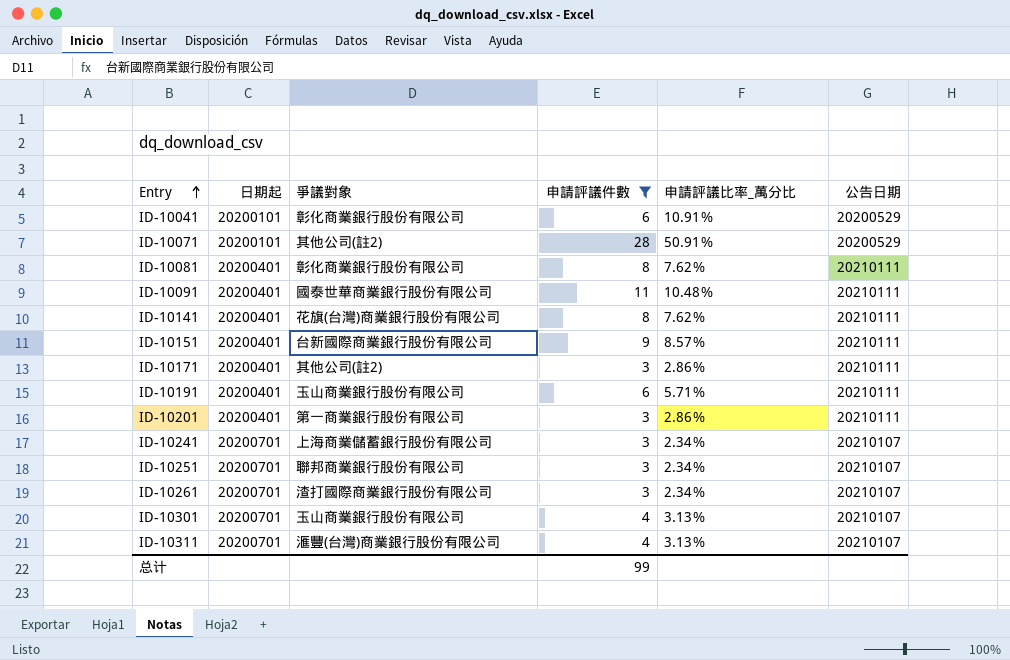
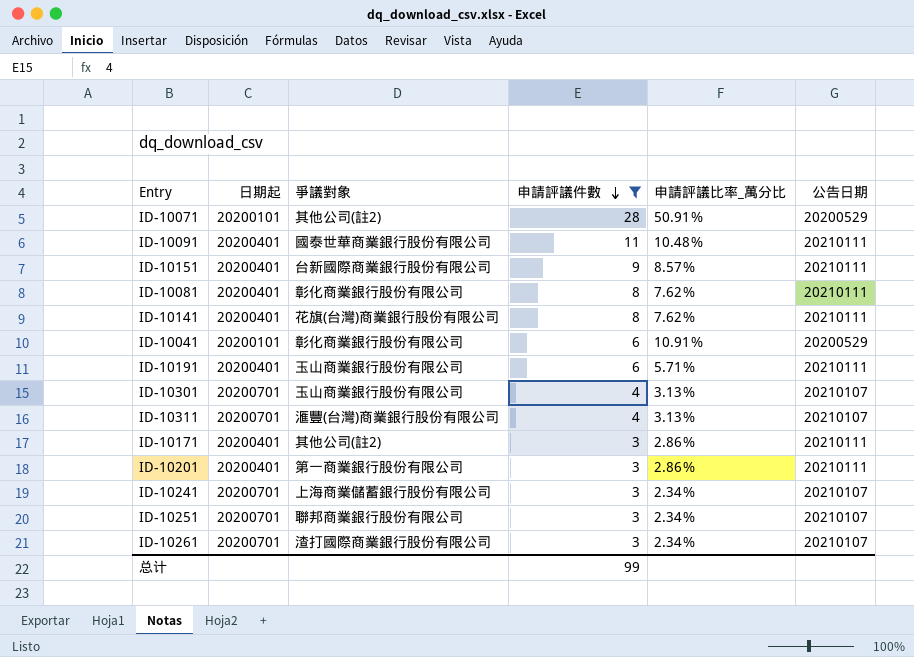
row order: Entry ascending -> 申請評議件數 descending

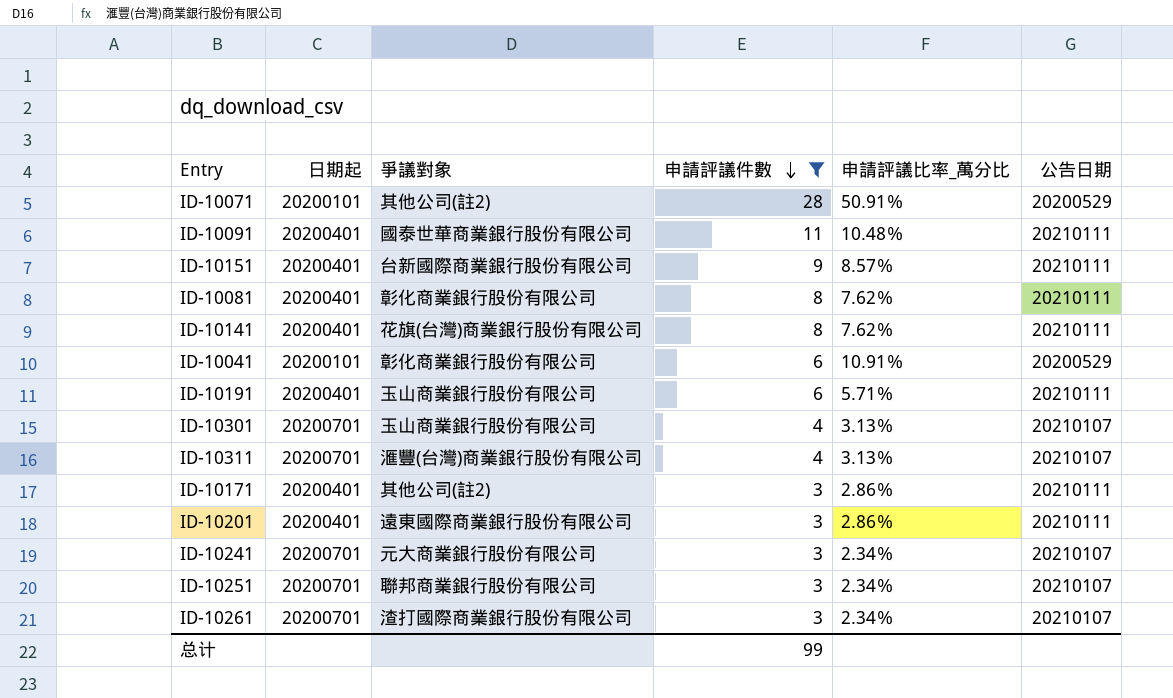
ID-10201 | 爭議對象: 第一商業銀行股份有限公司 -> 遠東國際商業銀行股份有限公司
ID-10241 | 爭議對象: 上海商業儲蓄銀行股份有限公司 -> 元大商業銀行股份有限公司

